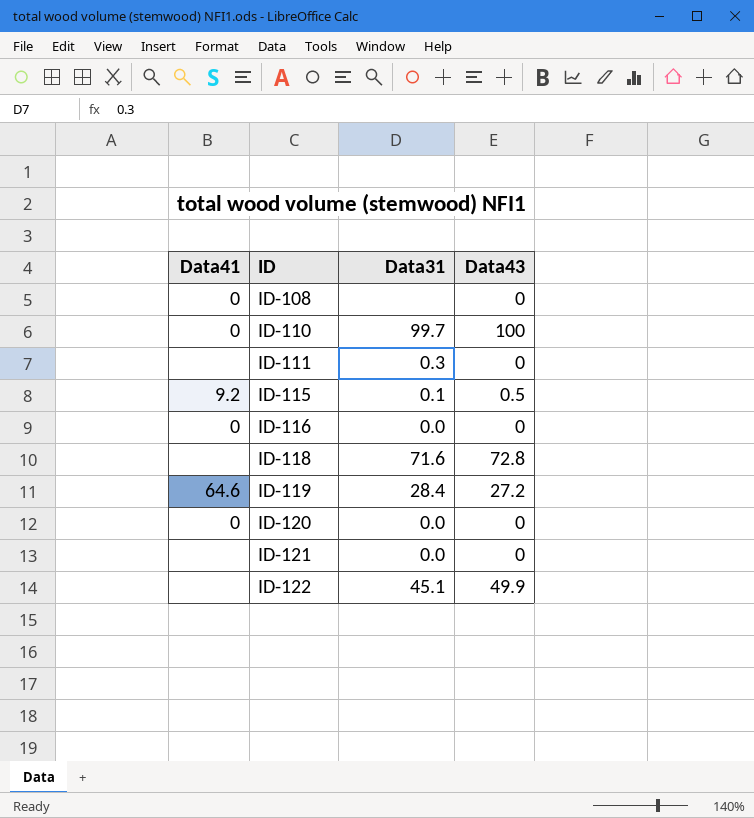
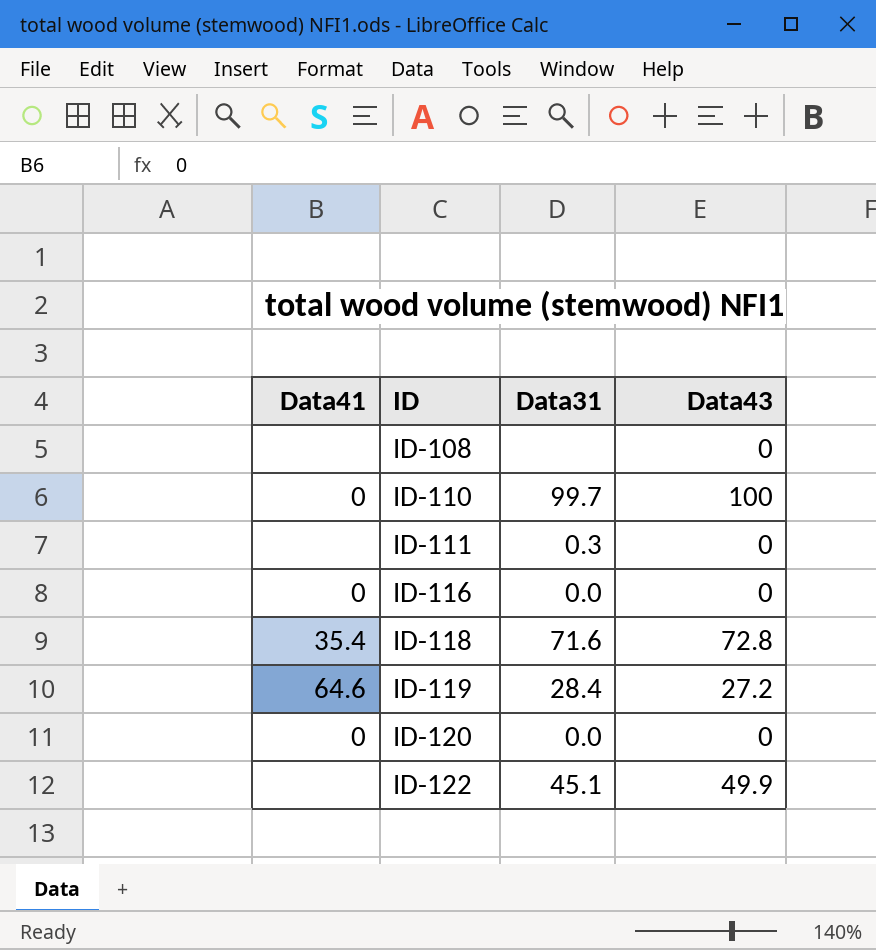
row ID-115: 9.2 | 0.1 | 0.5 -> none
row ID-121: none | 0.0 | 0 -> none
ID-108 | Data41: 0 -> none
ID-118 | Data41: none -> 35.4

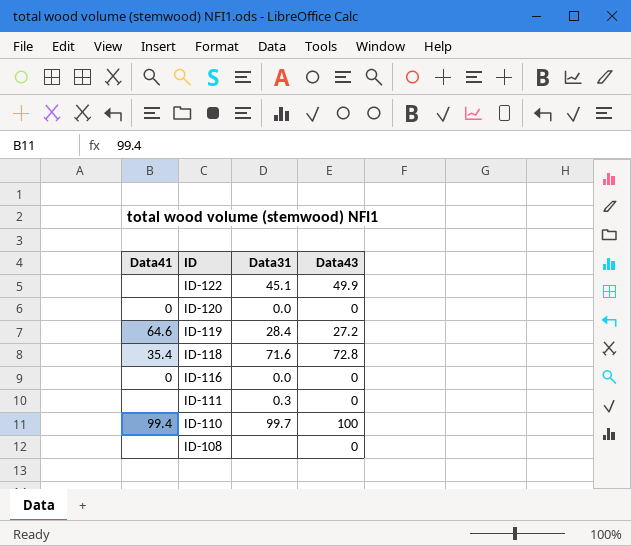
row order: ID ascending -> ID descending
ID-110 | Data41: 0 -> 99.4

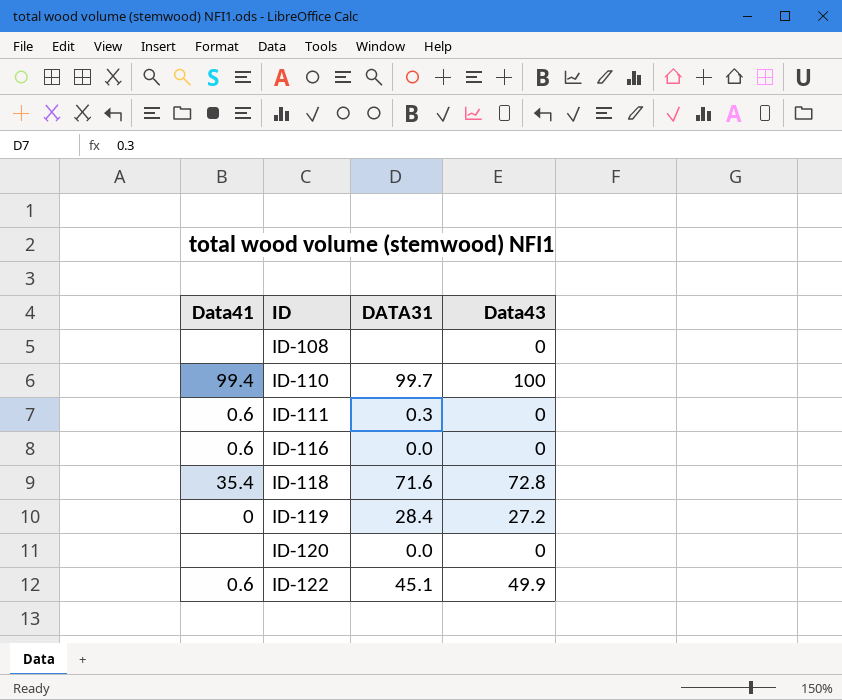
row order: ID descending -> ID ascending
column name: Data31 -> DATA31
ID-111 | Data41: none -> 0.6
ID-116 | Data41: 0 -> 0.6
ID-119 | Data41: 64.6 -> 0
ID-120 | Data41: 0 -> none
ID-122 | Data41: none -> 0.6

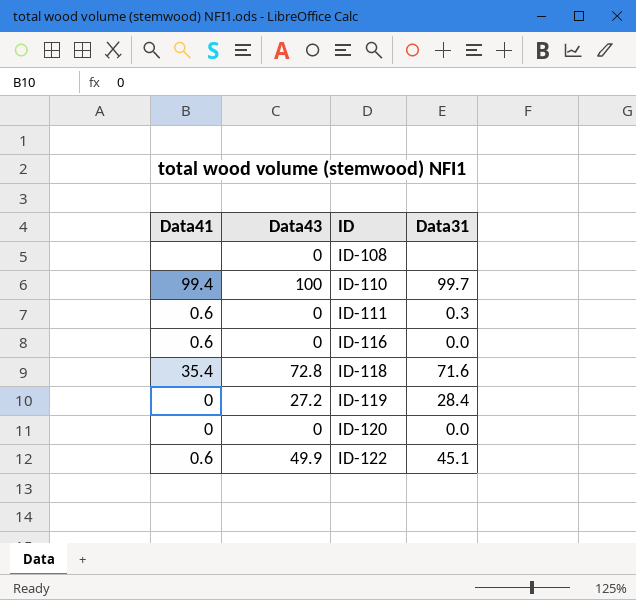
column Data43 | position: 4 -> 2
column name: DATA31 -> Data31
ID-120 | Data41: none -> 0

